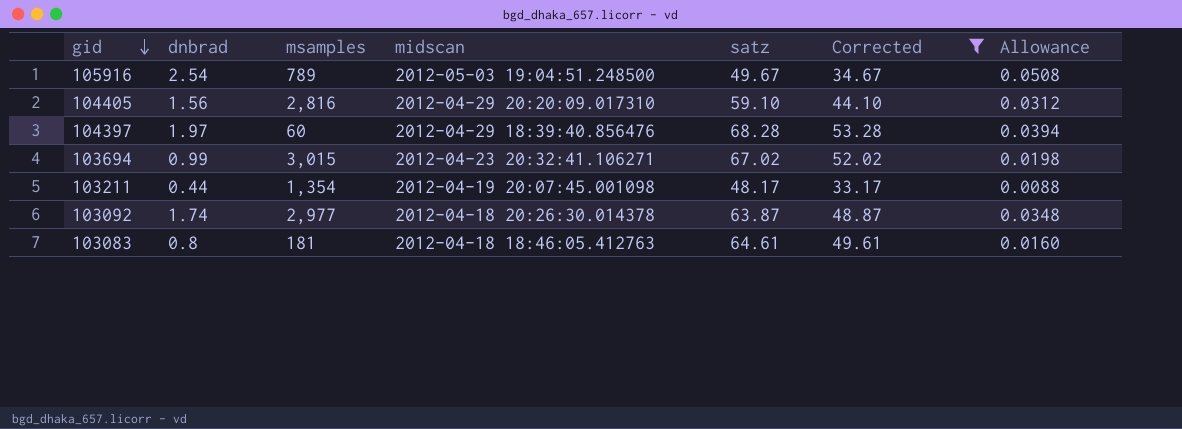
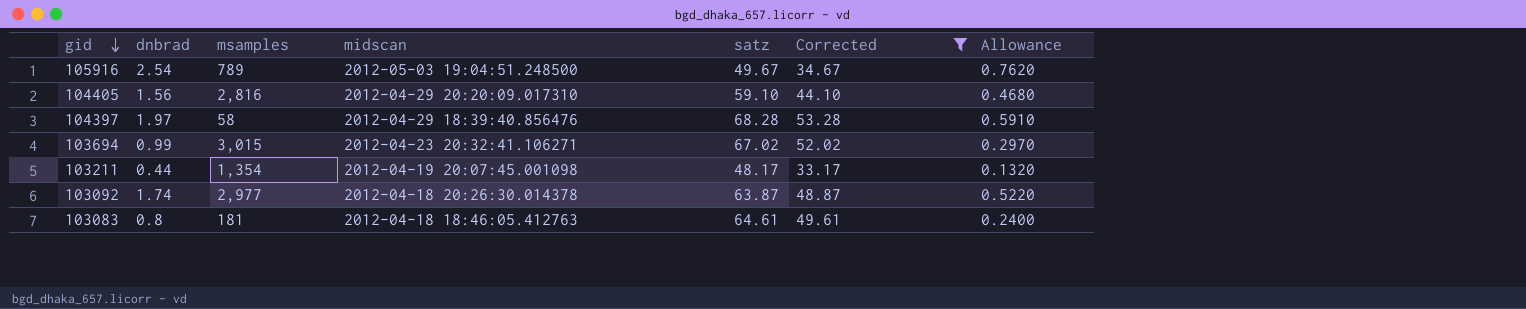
column Allowance | formula: [dnbrad] * 0.02 -> [dnbrad] * 0.3
104397 | msamples: 60 -> 58

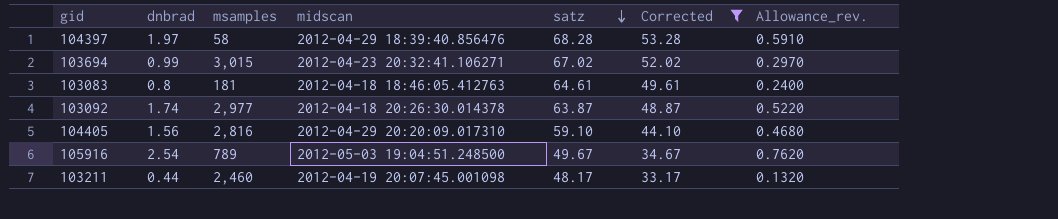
row order: gid descending -> satz descending
column name: Allowance -> Allowance_rev.
103211 | msamples: 1,354 -> 2,460

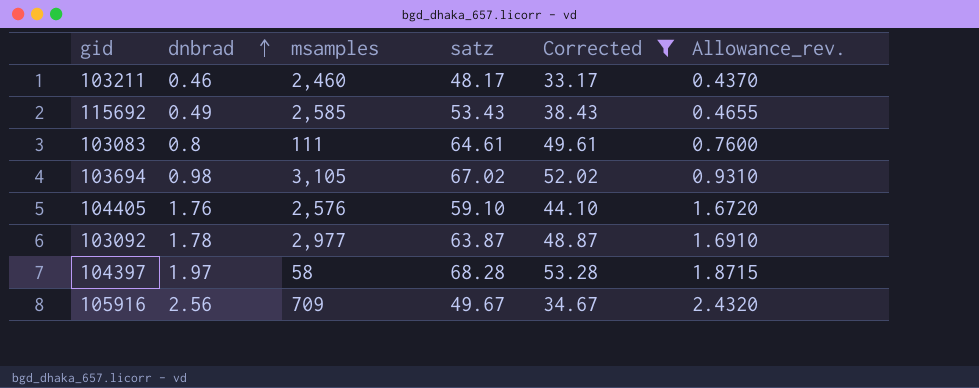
row order: satz descending -> dnbrad ascending
column midscan | position: 4 -> none
column Allowance_rev. | formula: [dnbrad] * 0.3 -> [dnbrad] * 0.95
103211 | dnbrad: 0.44 -> 0.46
row 115692: none -> 0.49 | 2,585 | 53.43 | 38.43 | 0.4655
103083 | msamples: 181 -> 111
103694 | dnbrad: 0.99 -> 0.98
103694 | msamples: 3,015 -> 3,105
104405 | dnbrad: 1.56 -> 1.76
104405 | msamples: 2,816 -> 2,576
103092 | dnbrad: 1.74 -> 1.78
105916 | dnbrad: 2.54 -> 2.56
105916 | msamples: 789 -> 709

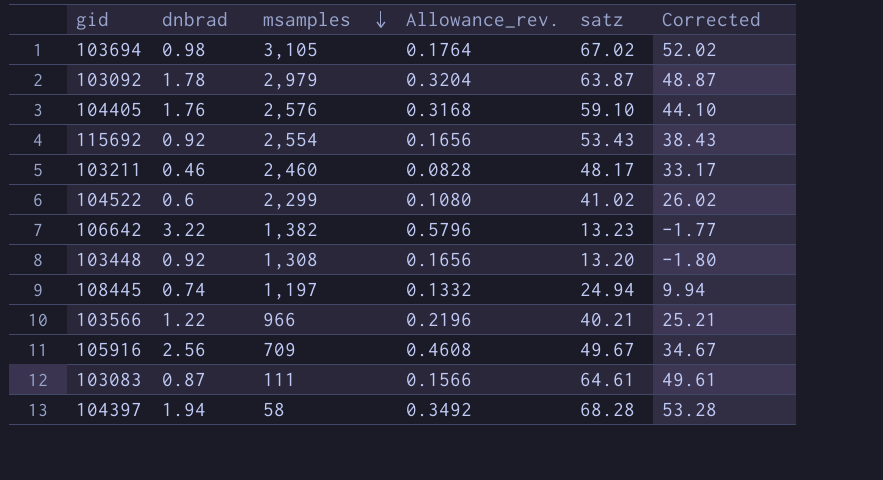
filter: Corrected >= 33.17 -> none
row order: dnbrad ascending -> msamples descending
column Allowance_rev. | formula: [dnbrad] * 0.95 -> [dnbrad] * 0.18
column Allowance_rev. | position: 6 -> 4
103092 | msamples: 2,977 -> 2,979
115692 | dnbrad: 0.49 -> 0.92
115692 | msamples: 2,585 -> 2,554
103083 | dnbrad: 0.8 -> 0.87
104397 | dnbrad: 1.97 -> 1.94

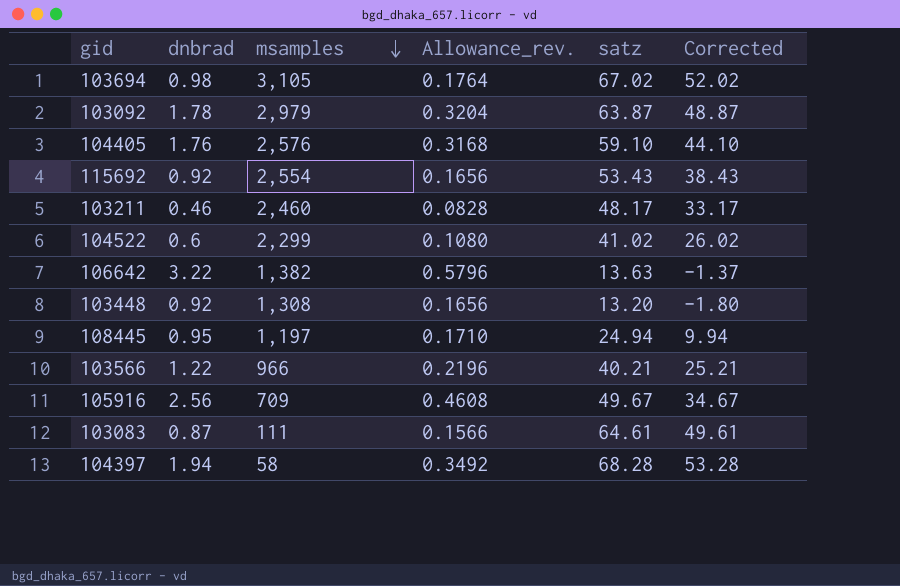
106642 | satz: 13.23 -> 13.63
106642 | Corrected: -1.77 -> -1.37
108445 | dnbrad: 0.74 -> 0.95
108445 | Allowance_rev.: 0.1332 -> 0.1710

